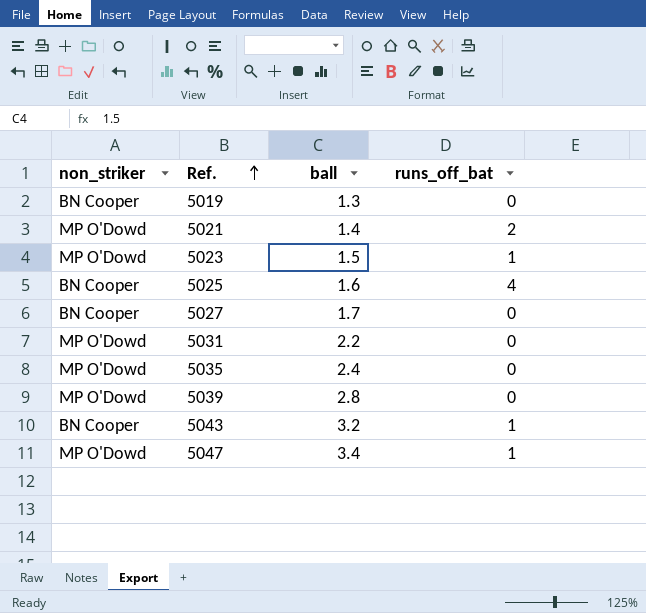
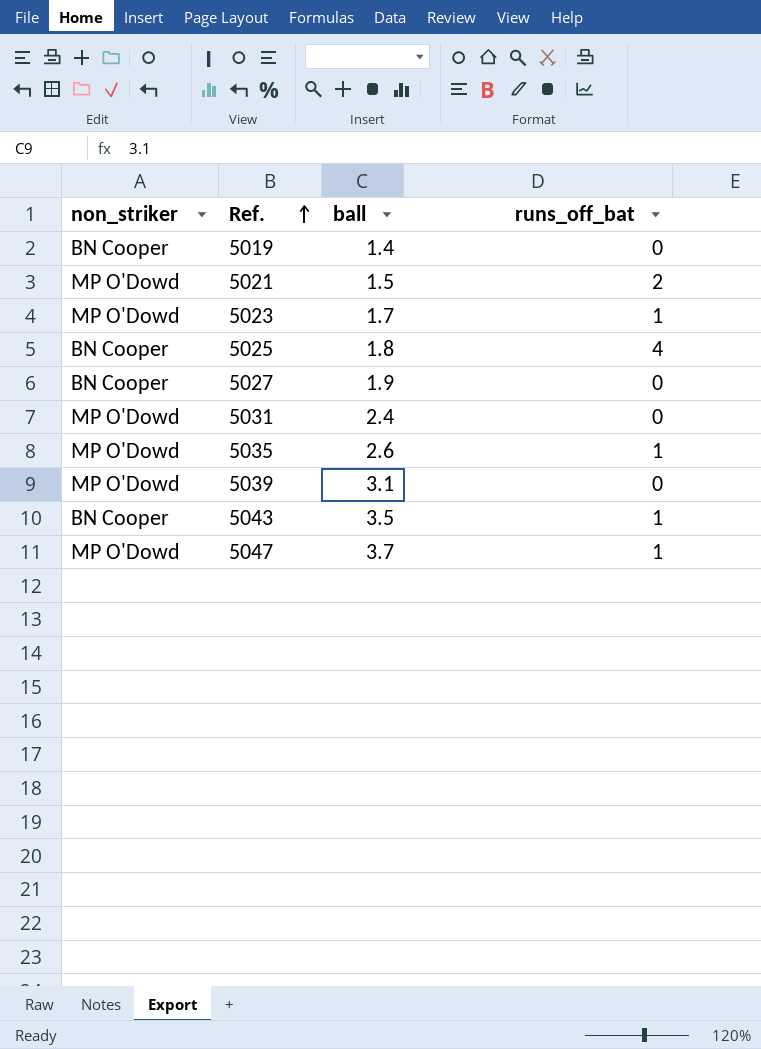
5019 | ball: 1.3 -> 1.4
5021 | ball: 1.4 -> 1.5
5023 | ball: 1.5 -> 1.7
5025 | ball: 1.6 -> 1.8
5027 | ball: 1.7 -> 1.9
5031 | ball: 2.2 -> 2.4
5035 | ball: 2.4 -> 2.6
5035 | runs_off_bat: 0 -> 1
5039 | ball: 2.8 -> 3.1
5043 | ball: 3.2 -> 3.5
5047 | ball: 3.4 -> 3.7

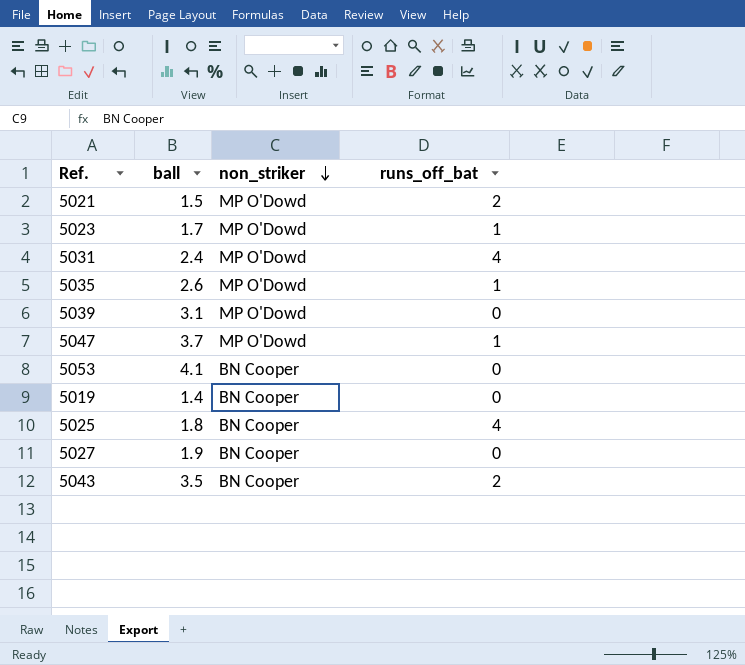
row order: Ref. ascending -> non_striker descending
column non_striker | position: 1 -> 3
5031 | runs_off_bat: 0 -> 4
row 5053: none -> 4.1 | BN Cooper | 0
5043 | runs_off_bat: 1 -> 2

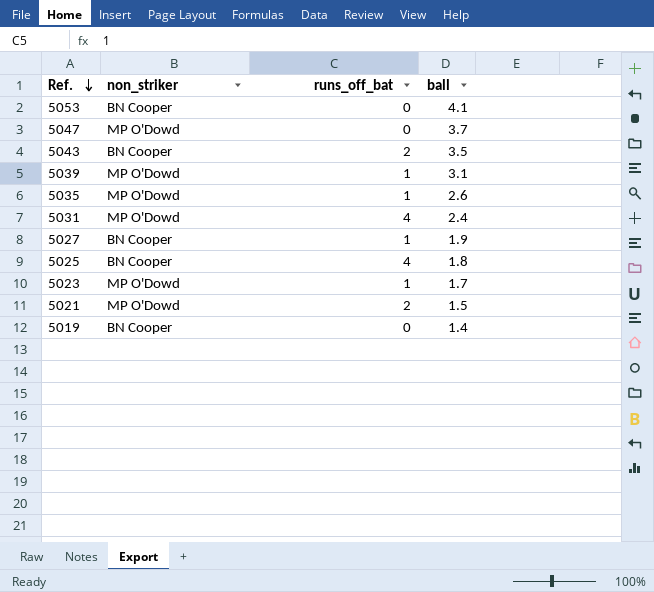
row order: non_striker descending -> Ref. descending
column ball | position: 2 -> 4
5047 | runs_off_bat: 1 -> 0
5039 | runs_off_bat: 0 -> 1
5027 | runs_off_bat: 0 -> 1

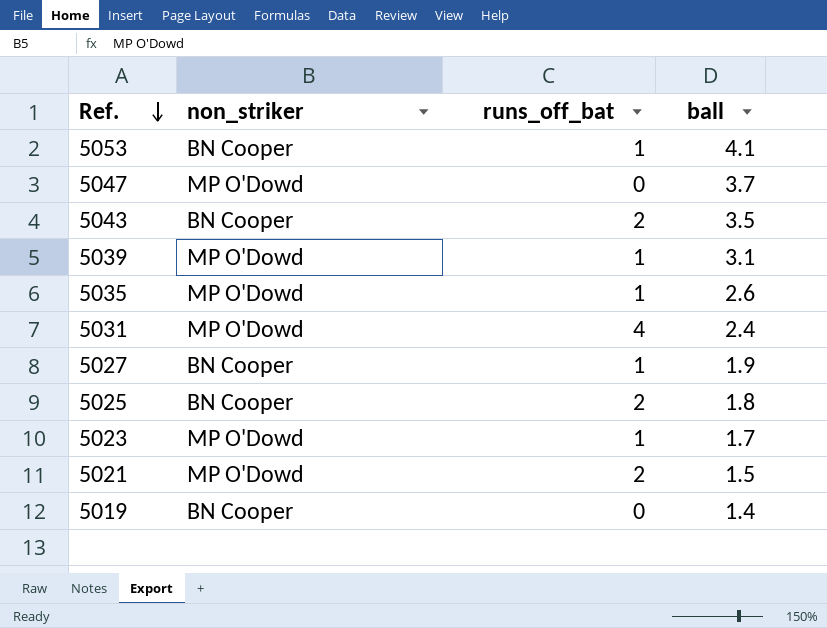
5053 | runs_off_bat: 0 -> 1
5025 | runs_off_bat: 4 -> 2

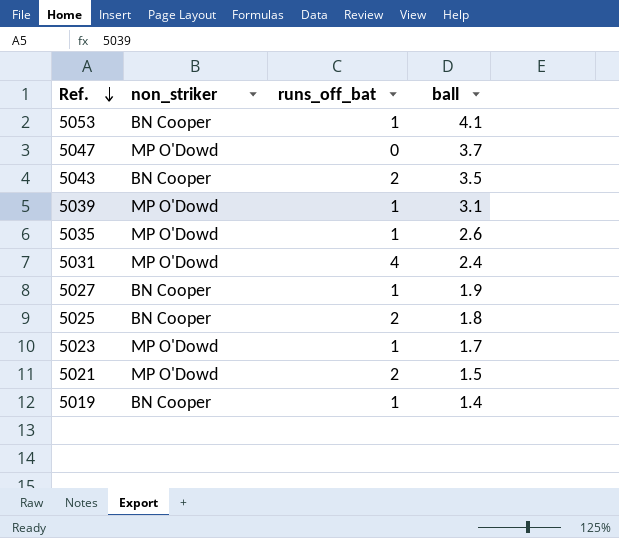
5019 | runs_off_bat: 0 -> 1

